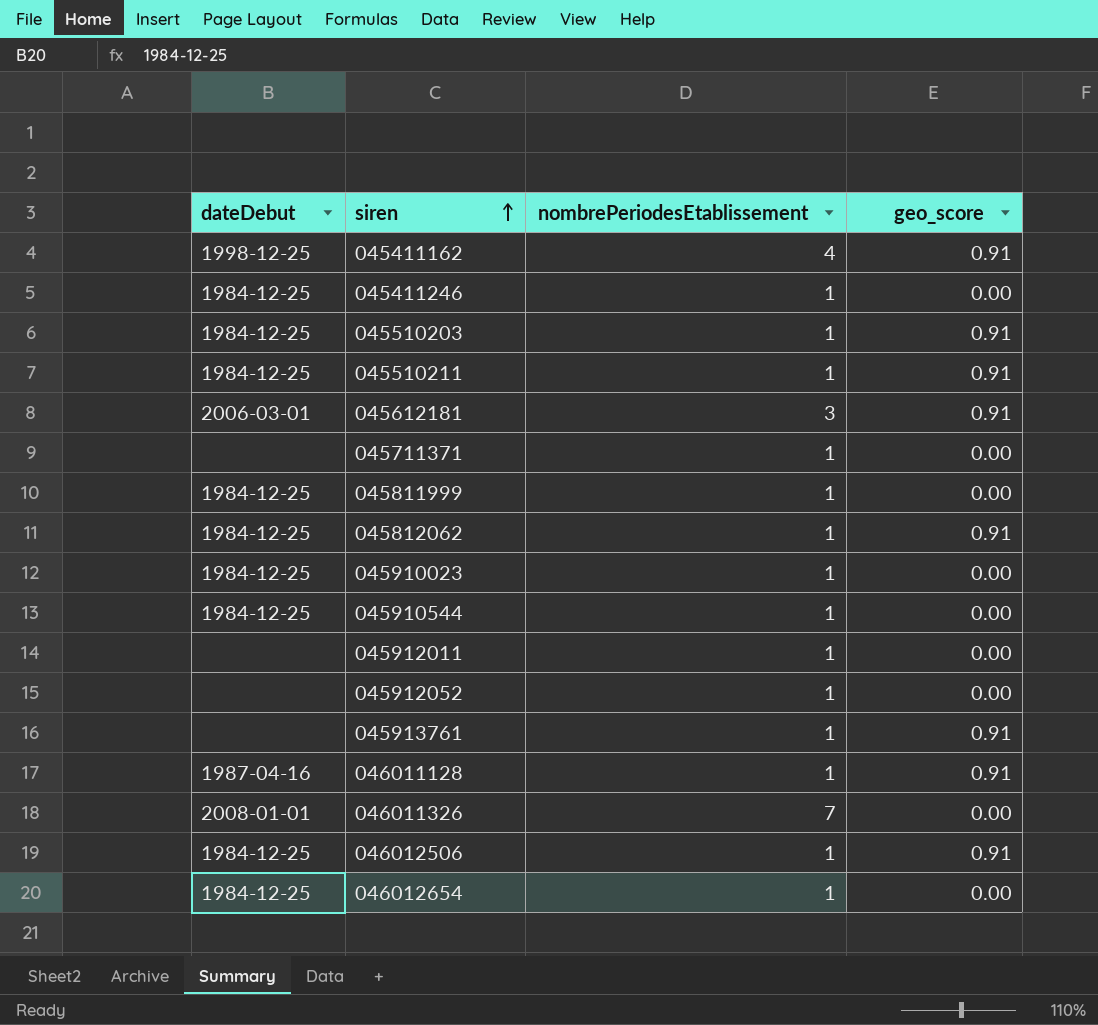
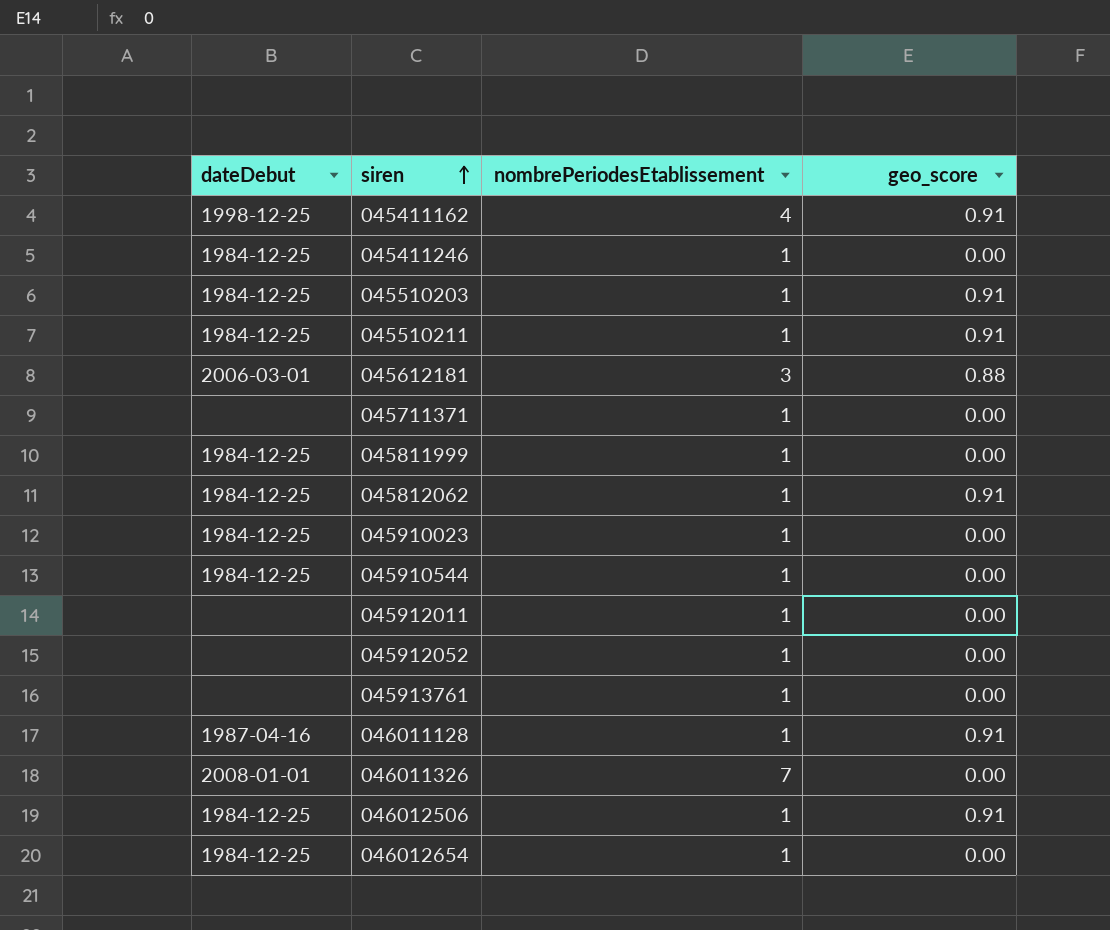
045612181 | geo_score: 0.91 -> 0.88
045913761 | geo_score: 0.91 -> 0.00

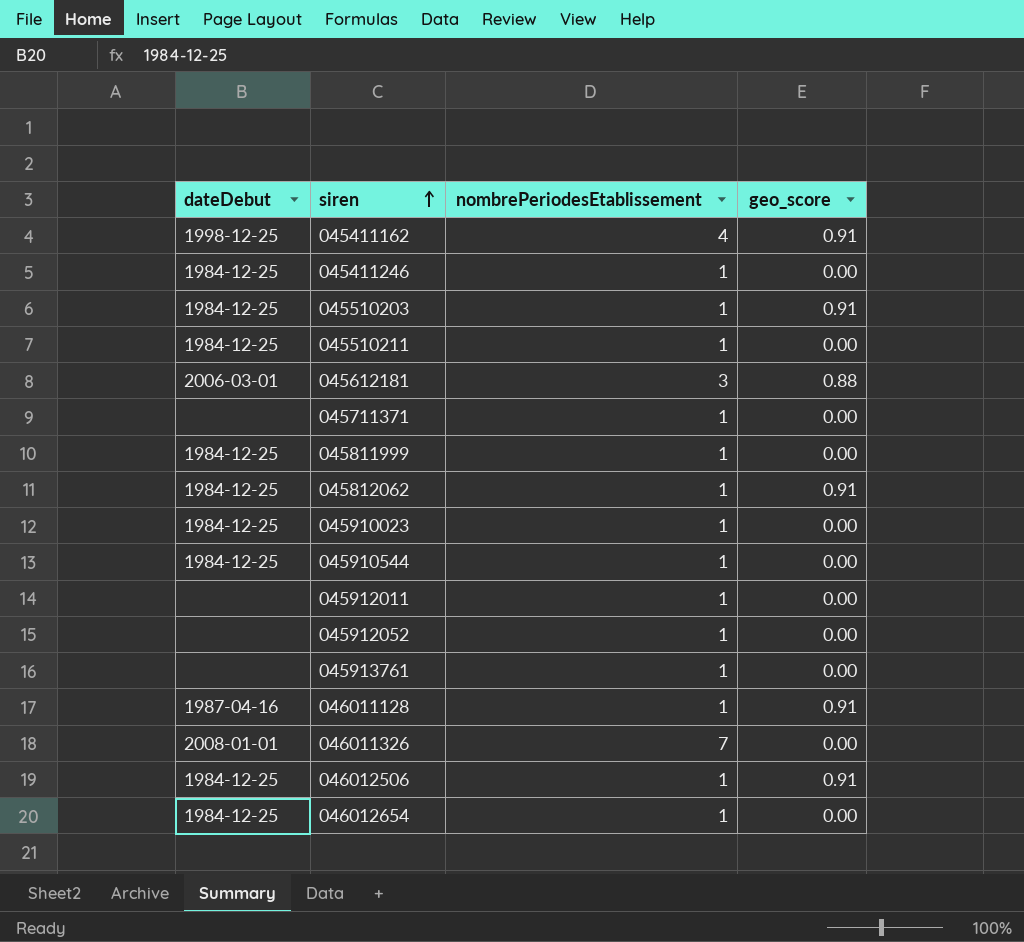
045510211 | geo_score: 0.91 -> 0.00

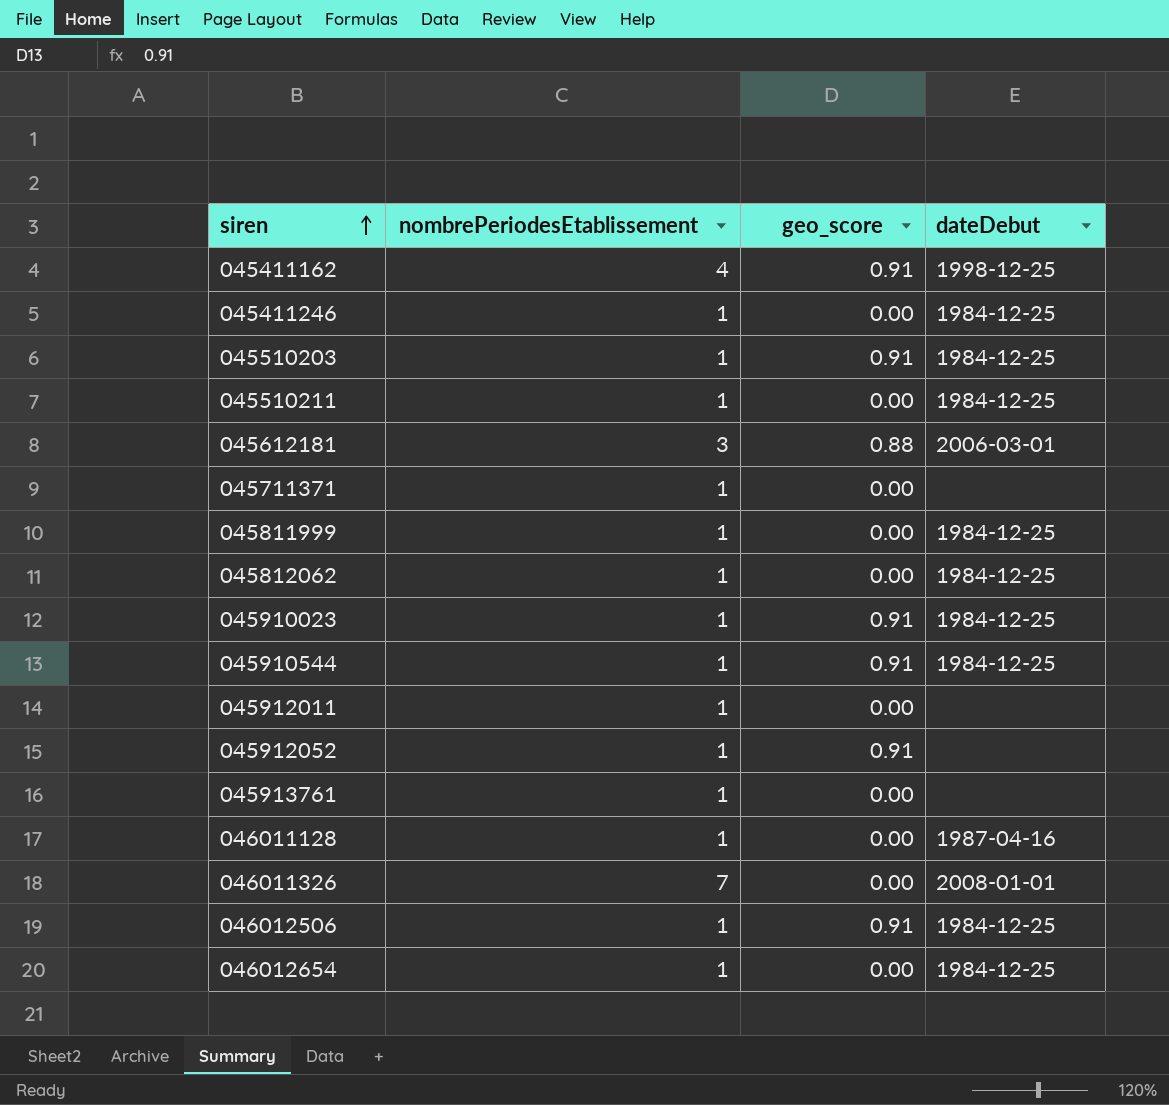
column dateDebut | position: 1 -> 4
045812062 | geo_score: 0.91 -> 0.00
045910023 | geo_score: 0.00 -> 0.91
045910544 | geo_score: 0.00 -> 0.91
045912052 | geo_score: 0.00 -> 0.91
046011128 | geo_score: 0.91 -> 0.00

